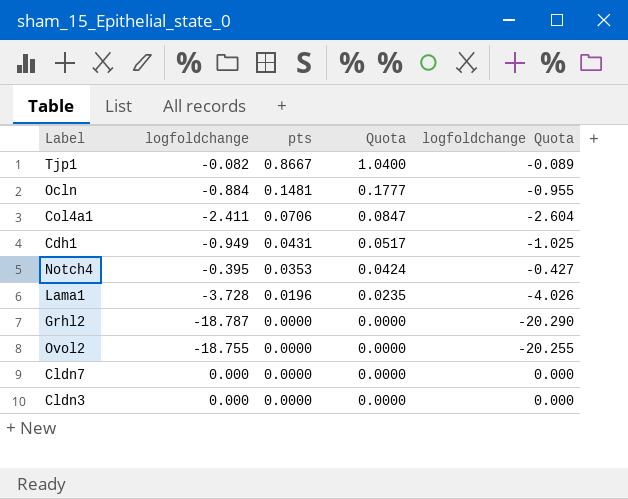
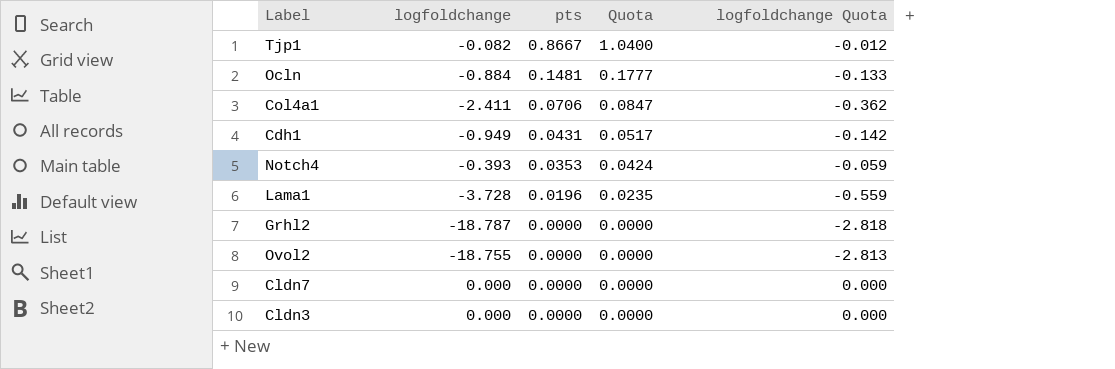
column logfoldchange Quota | formula: [logfoldchange] * 1.08 -> [logfoldchange] * 0.15
Notch4 | logfoldchange: -0.395 -> -0.393

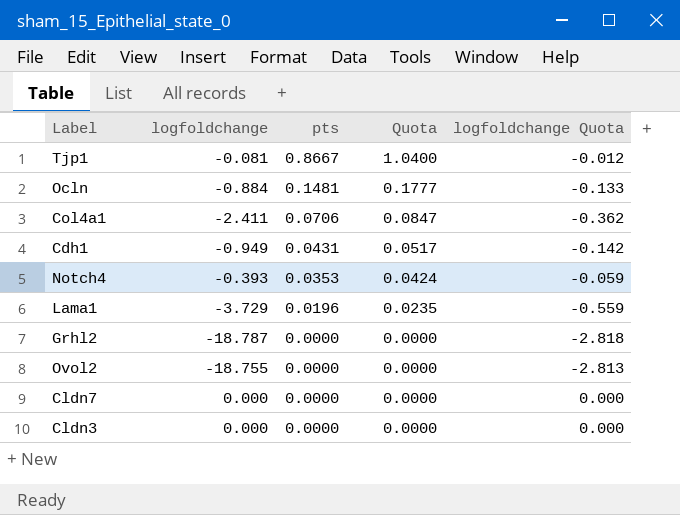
Tjp1 | logfoldchange: -0.082 -> -0.081
Lama1 | logfoldchange: -3.728 -> -3.729

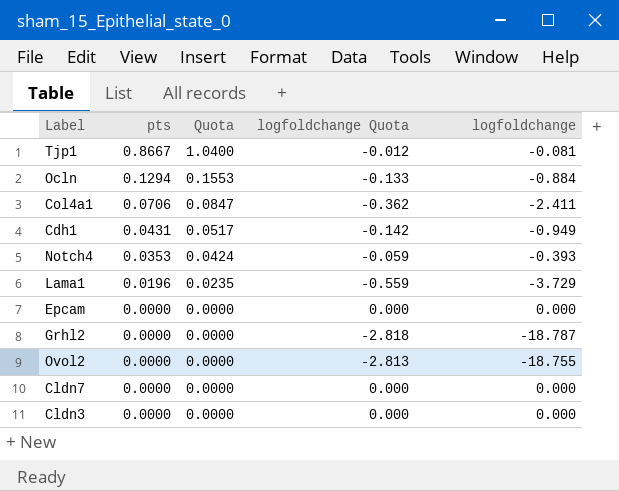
column logfoldchange | position: 2 -> 5
Ocln | pts: 0.1481 -> 0.1294
Ocln | Quota: 0.1777 -> 0.1553
row Epcam: none -> 0.0000 | 0.0000 | 0.000 | 0.000

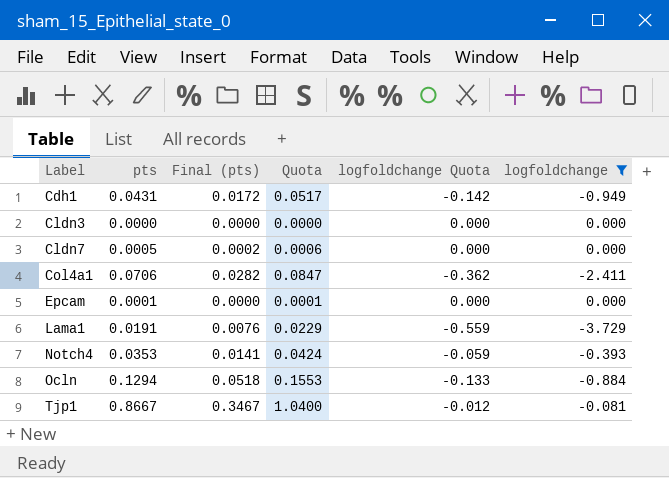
filter: none -> logfoldchange >= -3.729
row order: pts descending -> Label ascending
column Final (pts) | formula: none -> [pts] * 0.4
Cldn7 | pts: 0.0000 -> 0.0005
Cldn7 | Quota: 0.0000 -> 0.0006
Epcam | pts: 0.0000 -> 0.0001
Epcam | Quota: 0.0000 -> 0.0001
Lama1 | pts: 0.0196 -> 0.0191
Lama1 | Quota: 0.0235 -> 0.0229

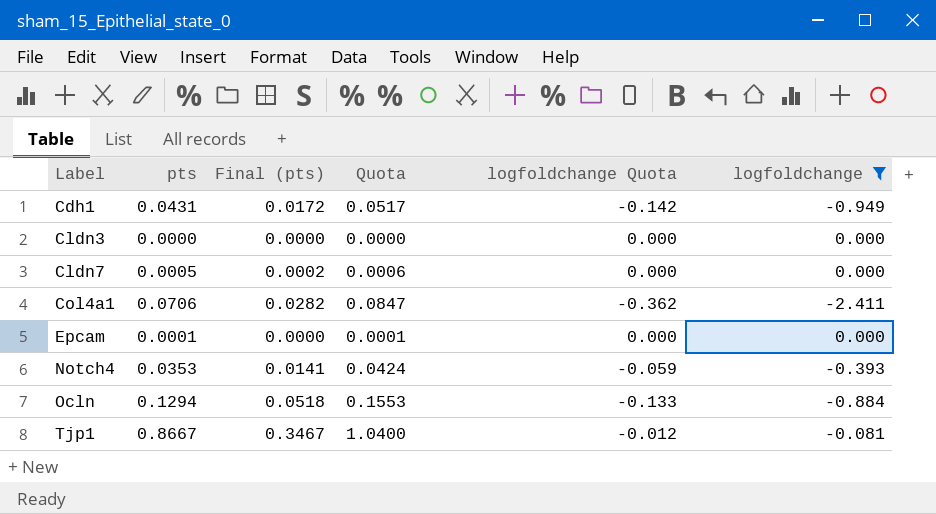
row Lama1: 0.0191 | 0.0076 | 0.0229 | -0.559 | -3.729 -> none

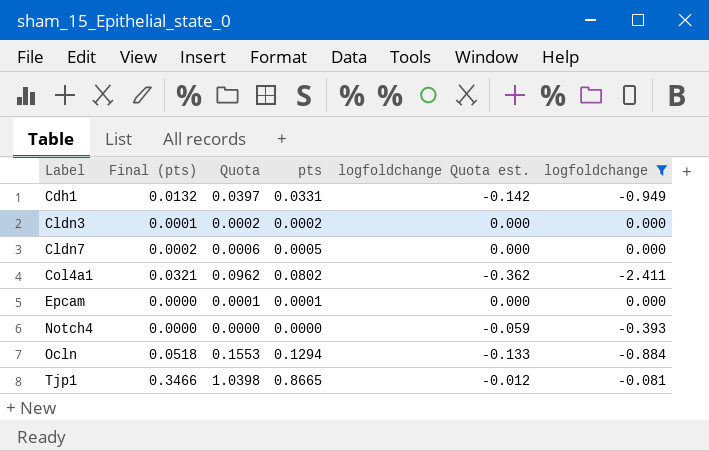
column pts | position: 2 -> 4
column name: logfoldchange Quota -> logfoldchange Quota est.
Cdh1 | Final (pts): 0.0172 -> 0.0132
Cdh1 | Quota: 0.0517 -> 0.0397
Cdh1 | pts: 0.0431 -> 0.0331
Cldn3 | Final (pts): 0.0000 -> 0.0001
Cldn3 | Quota: 0.0000 -> 0.0002
Cldn3 | pts: 0.0000 -> 0.0002
Col4a1 | Final (pts): 0.0282 -> 0.0321
Col4a1 | Quota: 0.0847 -> 0.0962
Col4a1 | pts: 0.0706 -> 0.0802
Notch4 | Final (pts): 0.0141 -> 0.0000
Notch4 | Quota: 0.0424 -> 0.0000
Notch4 | pts: 0.0353 -> 0.0000
Tjp1 | Final (pts): 0.3467 -> 0.3466
Tjp1 | Quota: 1.0400 -> 1.0398
Tjp1 | pts: 0.8667 -> 0.8665

